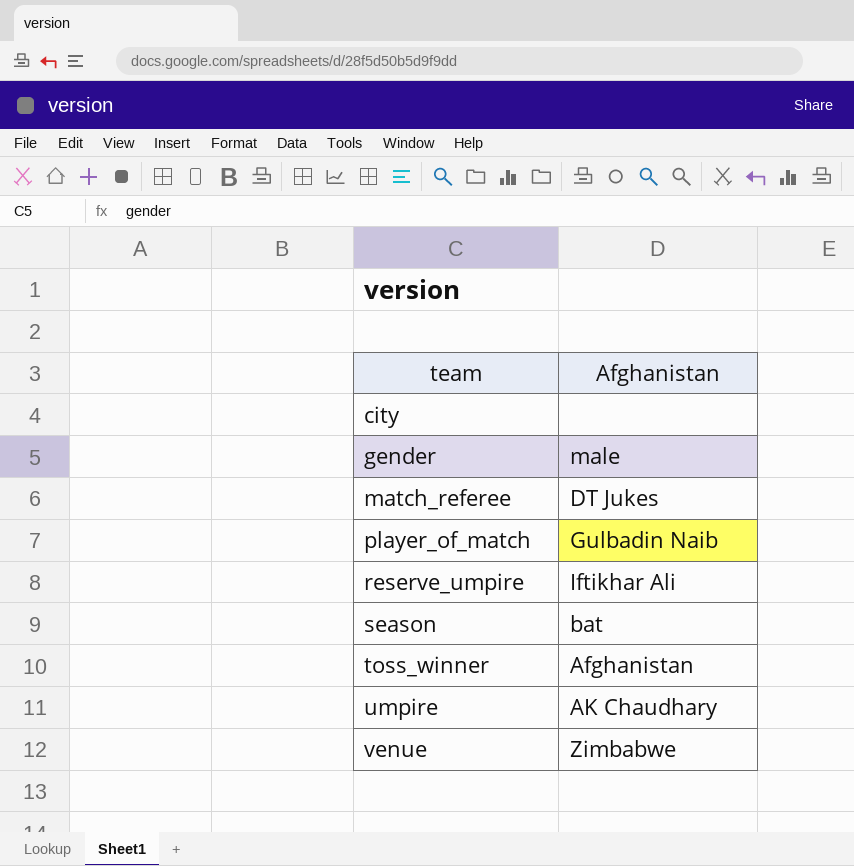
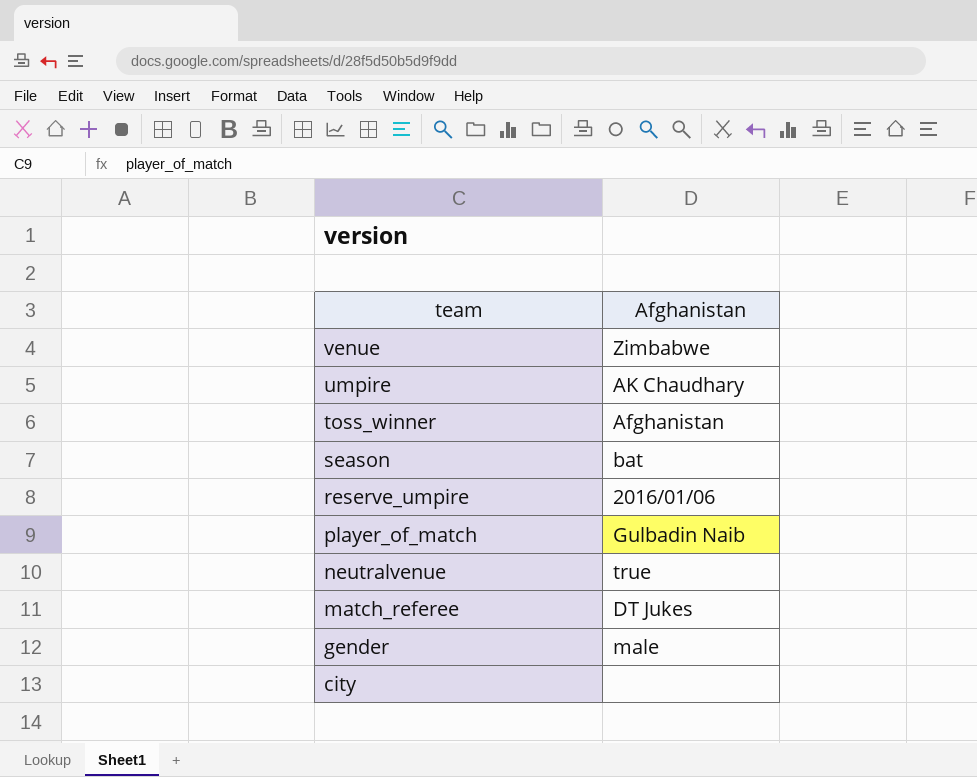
row order: team ascending -> team descending
reserve_umpire | Afghanistan: Iftikhar Ali -> 2016/01/06
row neutralvenue: none -> true

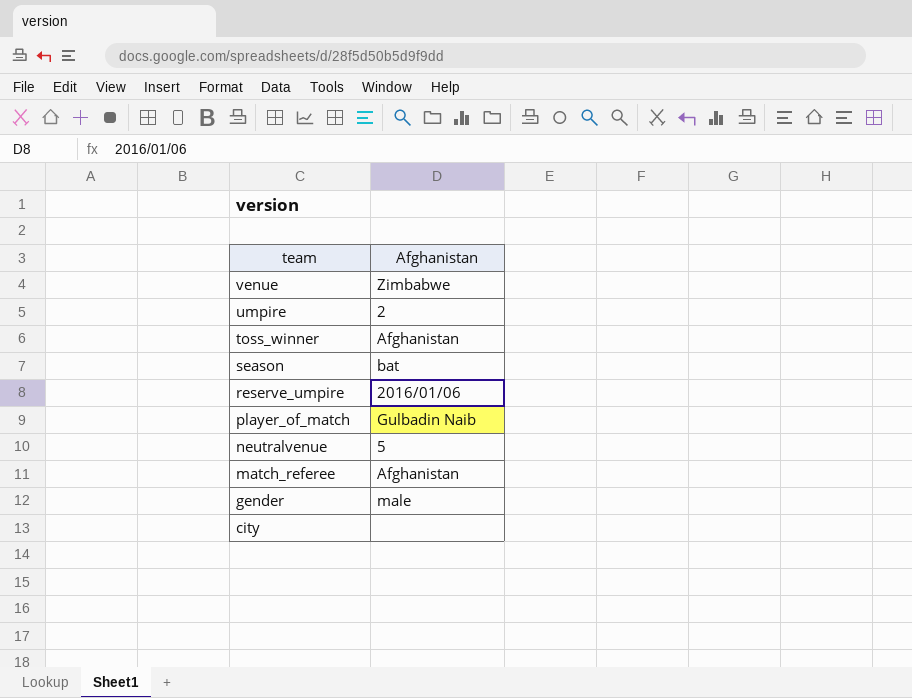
umpire | Afghanistan: AK Chaudhary -> 2
neutralvenue | Afghanistan: true -> 5
match_referee | Afghanistan: DT Jukes -> Afghanistan

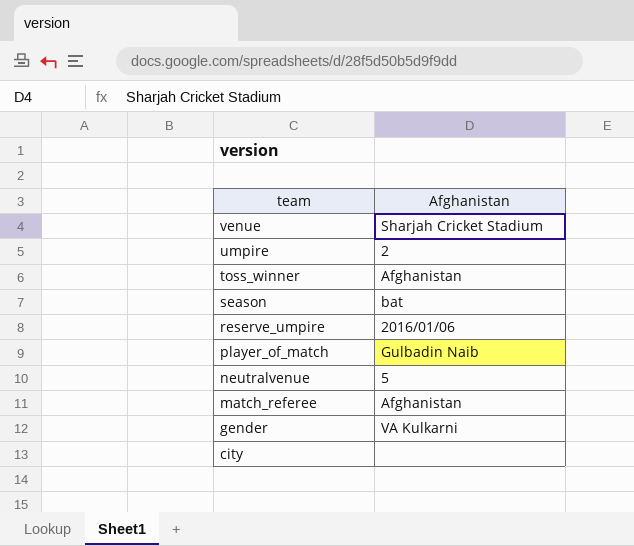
venue | Afghanistan: Zimbabwe -> Sharjah Cricket Stadium
gender | Afghanistan: male -> VA Kulkarni

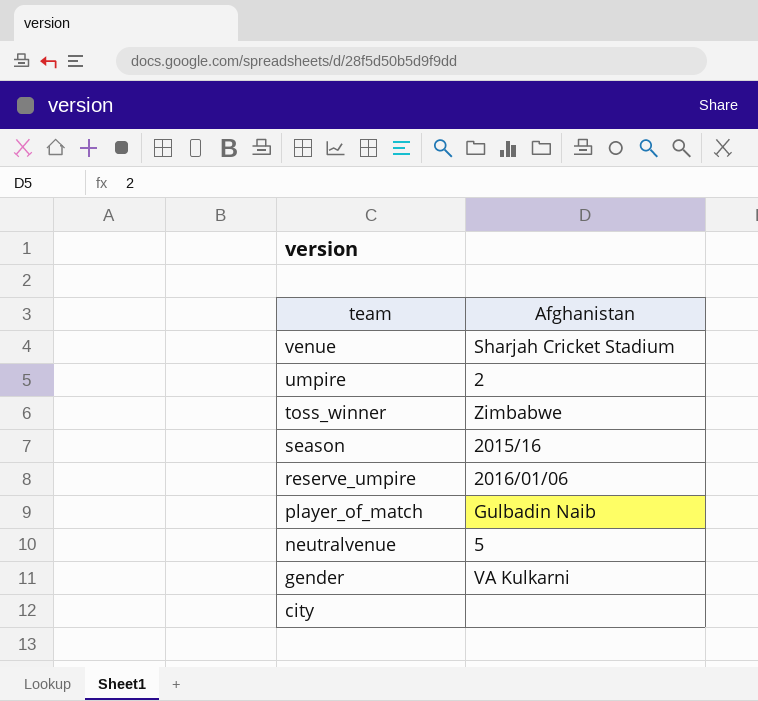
row match_referee: Afghanistan -> none
toss_winner | Afghanistan: Afghanistan -> Zimbabwe
season | Afghanistan: bat -> 2015/16

